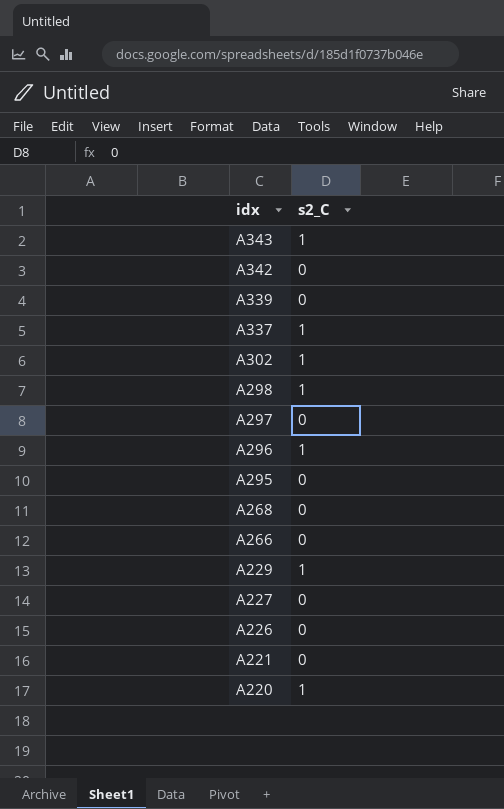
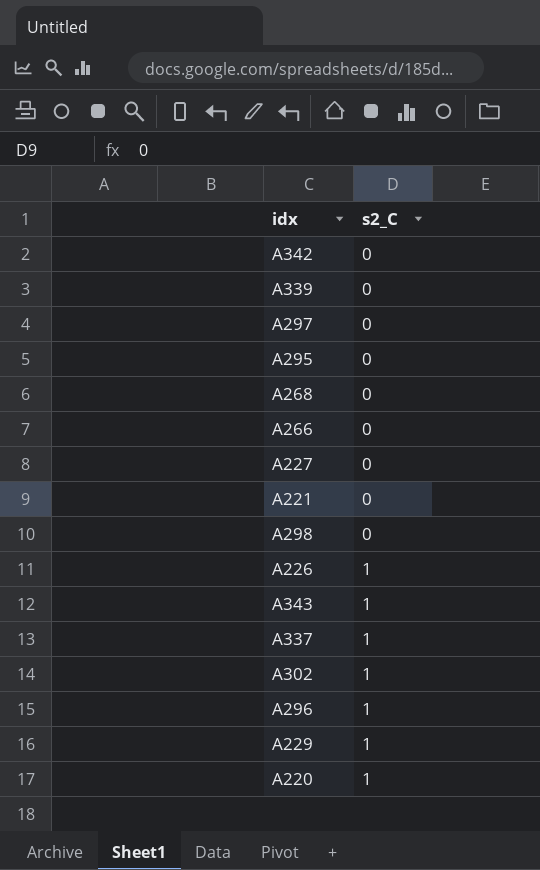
row order: idx descending -> s2_C ascending
A298 | s2_C: 1 -> 0
A226 | s2_C: 0 -> 1

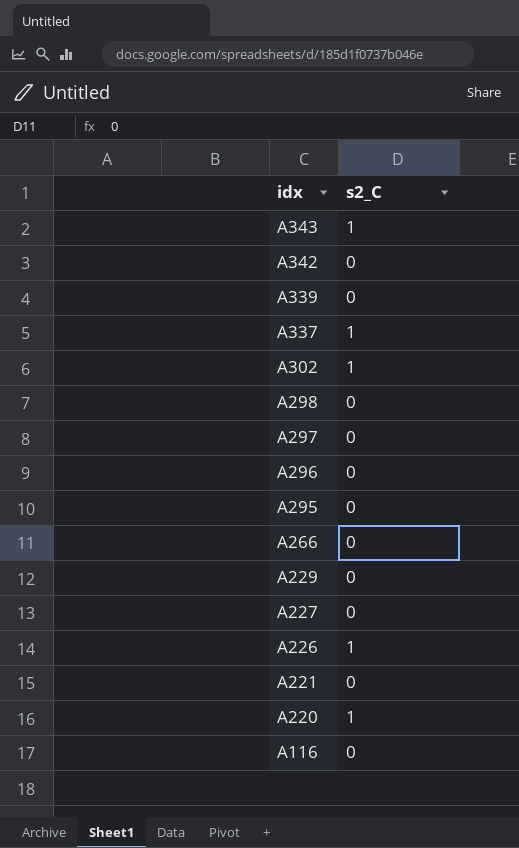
row order: s2_C ascending -> idx descending
row A268: 0 -> none
A296 | s2_C: 1 -> 0
A229 | s2_C: 1 -> 0
row A116: none -> 0

